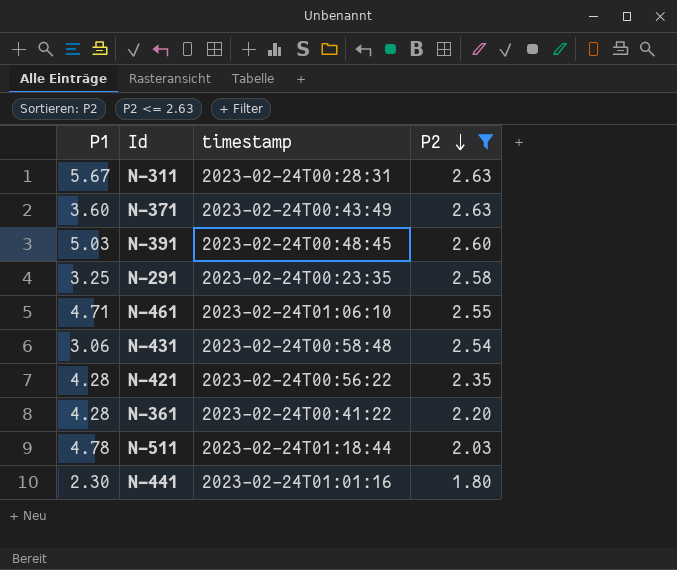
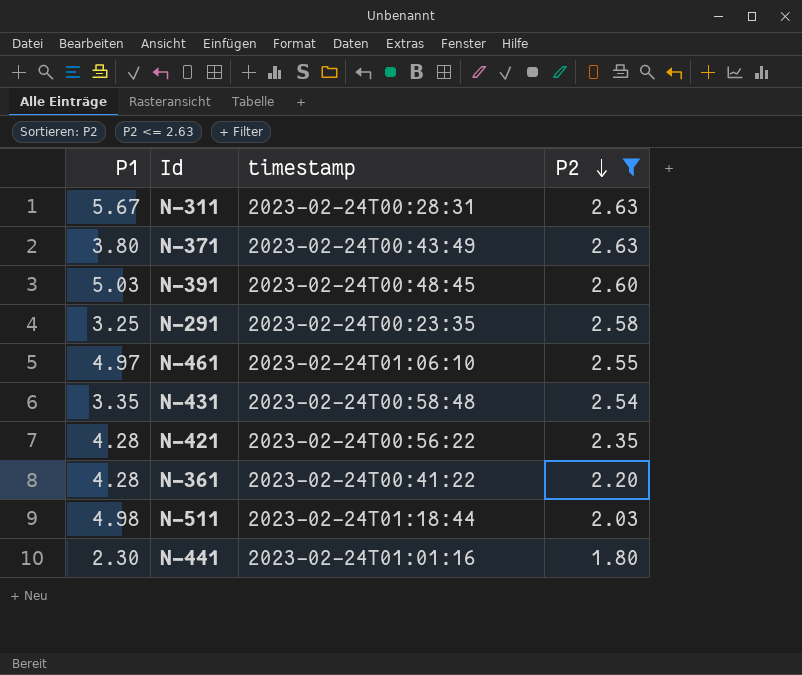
N-371 | P1: 3.60 -> 3.80
N-461 | P1: 4.71 -> 4.97
N-431 | P1: 3.06 -> 3.35
N-511 | P1: 4.78 -> 4.98

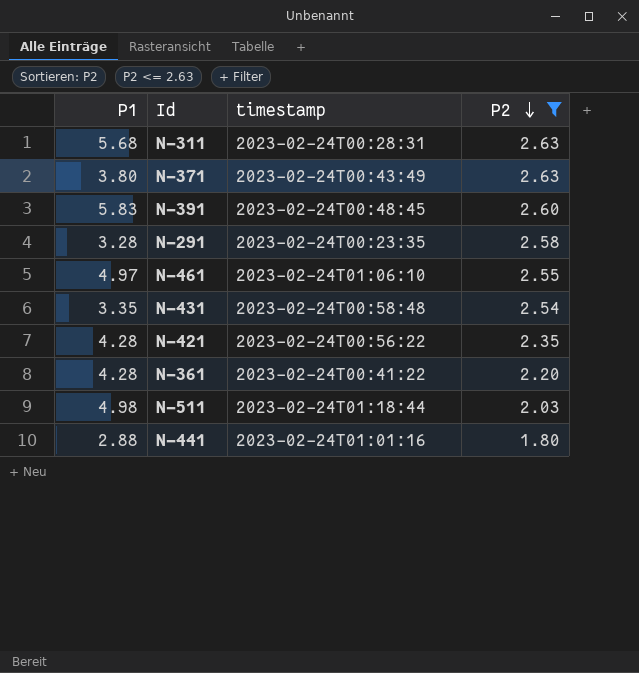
N-311 | P1: 5.67 -> 5.68
N-391 | P1: 5.03 -> 5.83
N-291 | P1: 3.25 -> 3.28
N-441 | P1: 2.30 -> 2.88

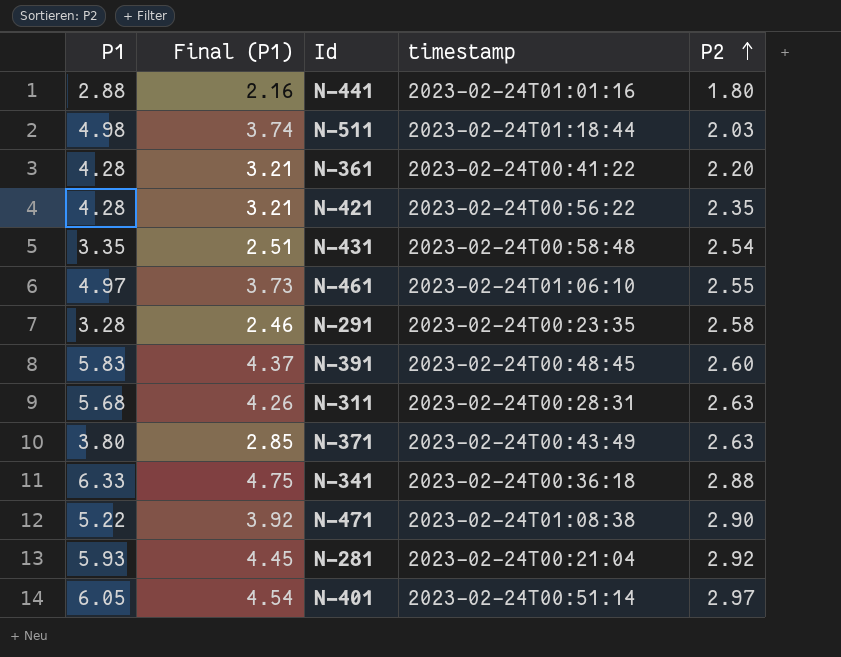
filter: P2 <= 2.63 -> none
row order: P2 descending -> P2 ascending
column Final (P1) | formula: none -> [P1] * 0.75

